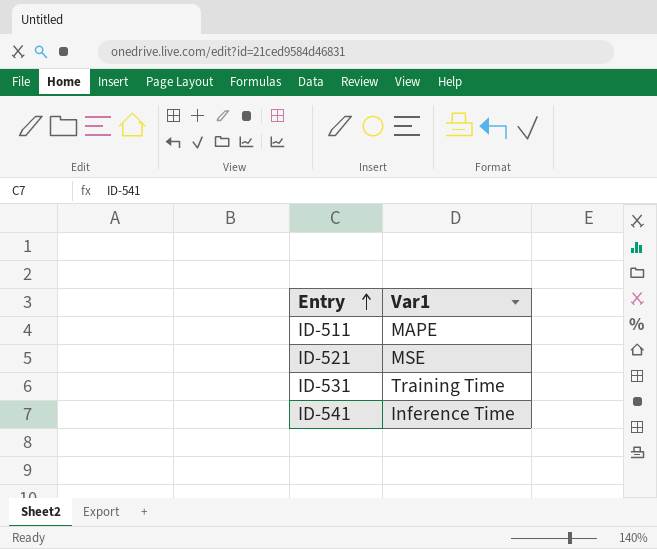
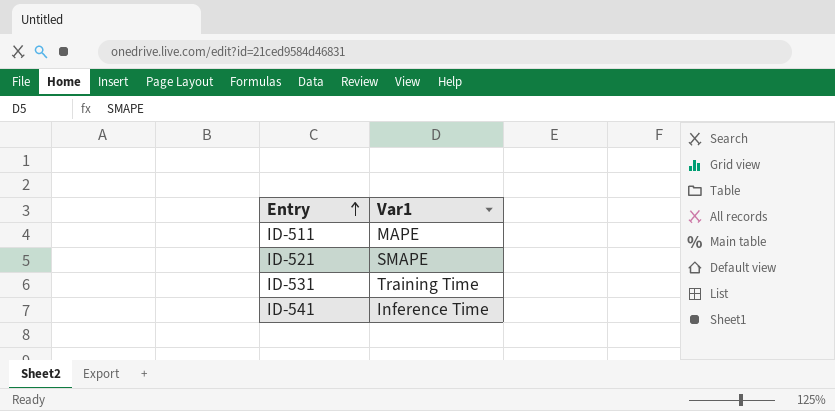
ID-521 | Var1: MSE -> SMAPE

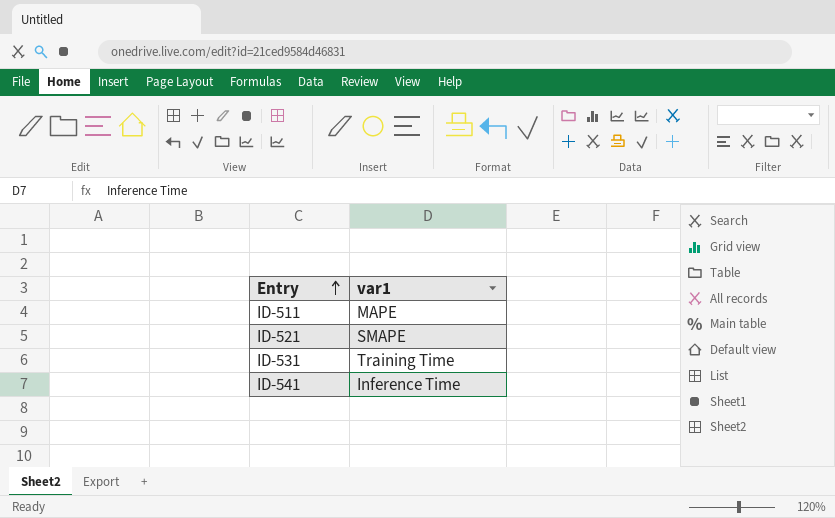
column name: Var1 -> var1

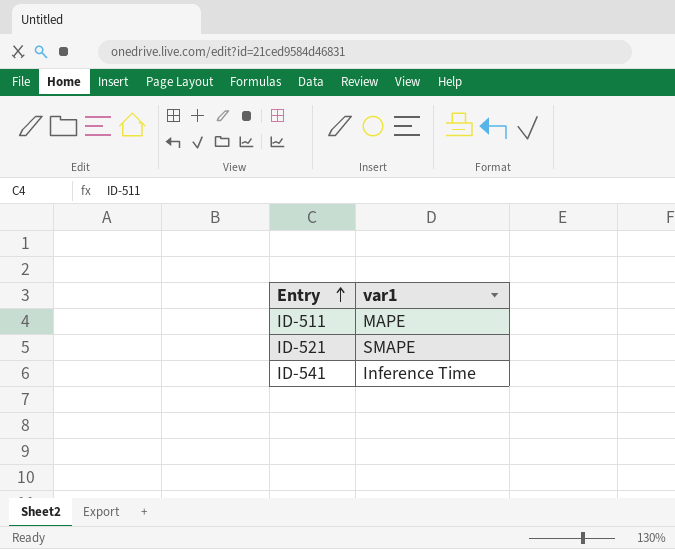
row ID-531: Training Time -> none

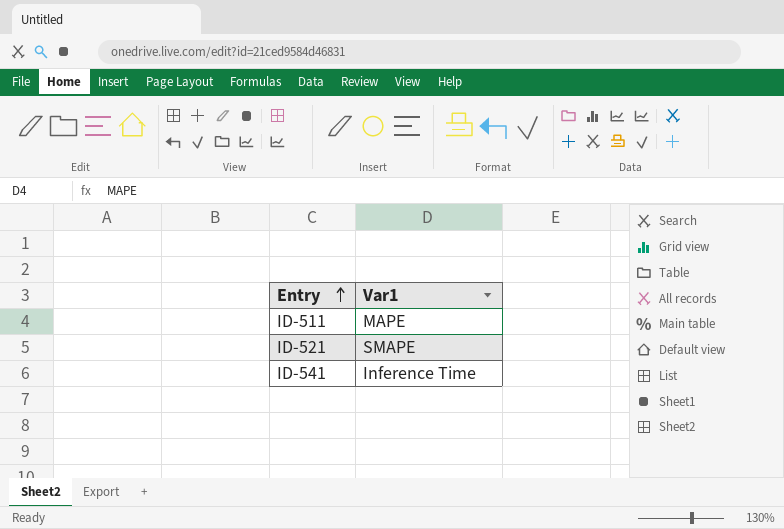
column name: var1 -> Var1

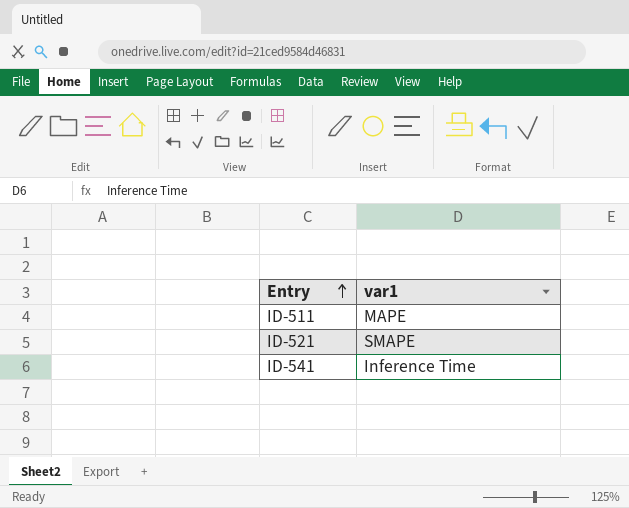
column name: Var1 -> var1

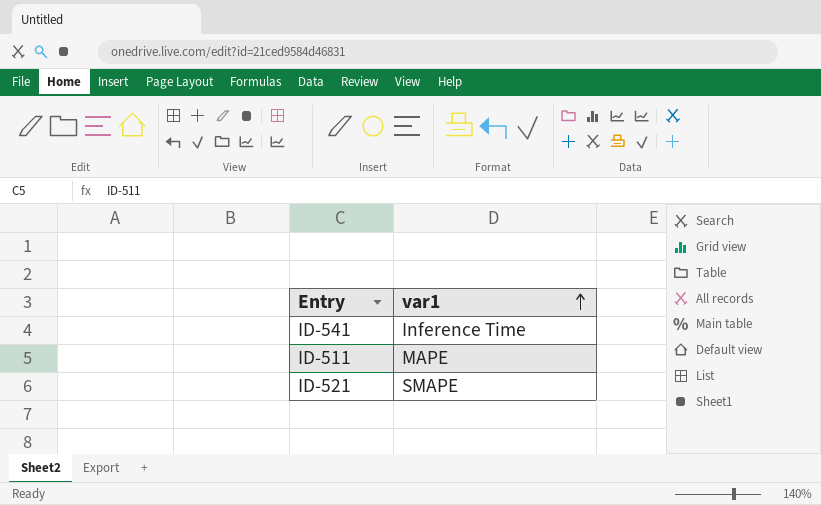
row order: Entry ascending -> var1 ascending

